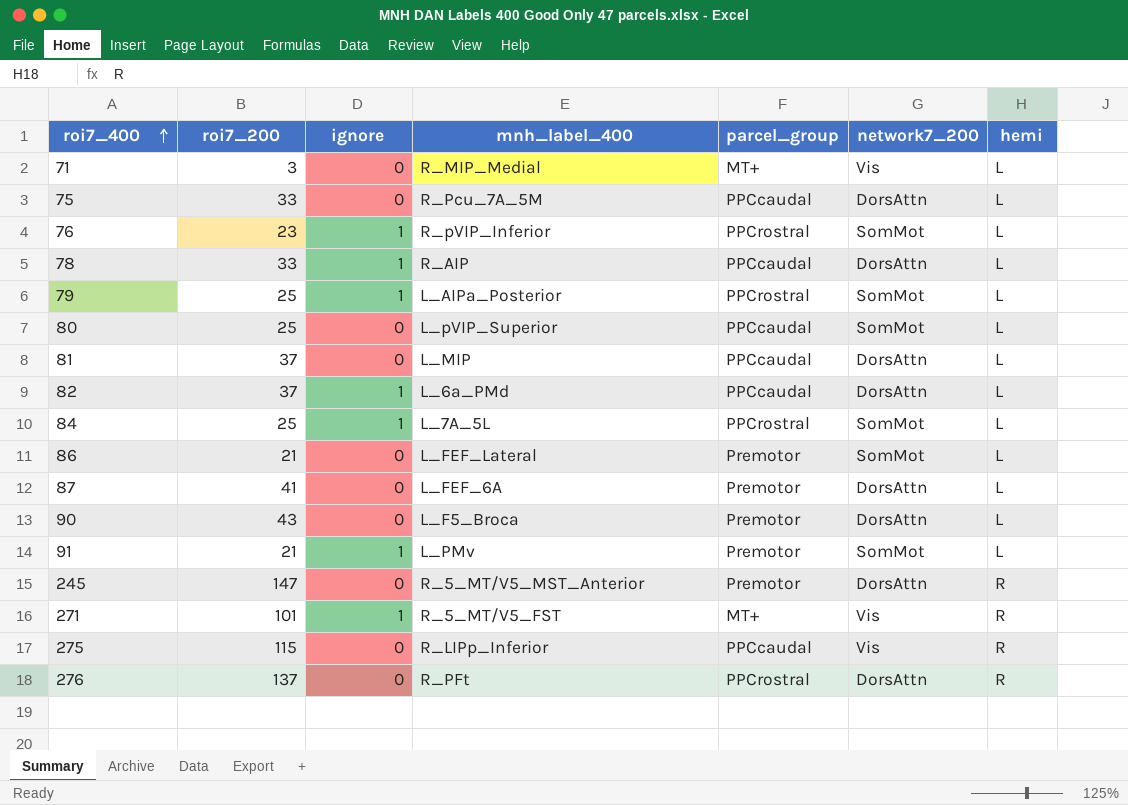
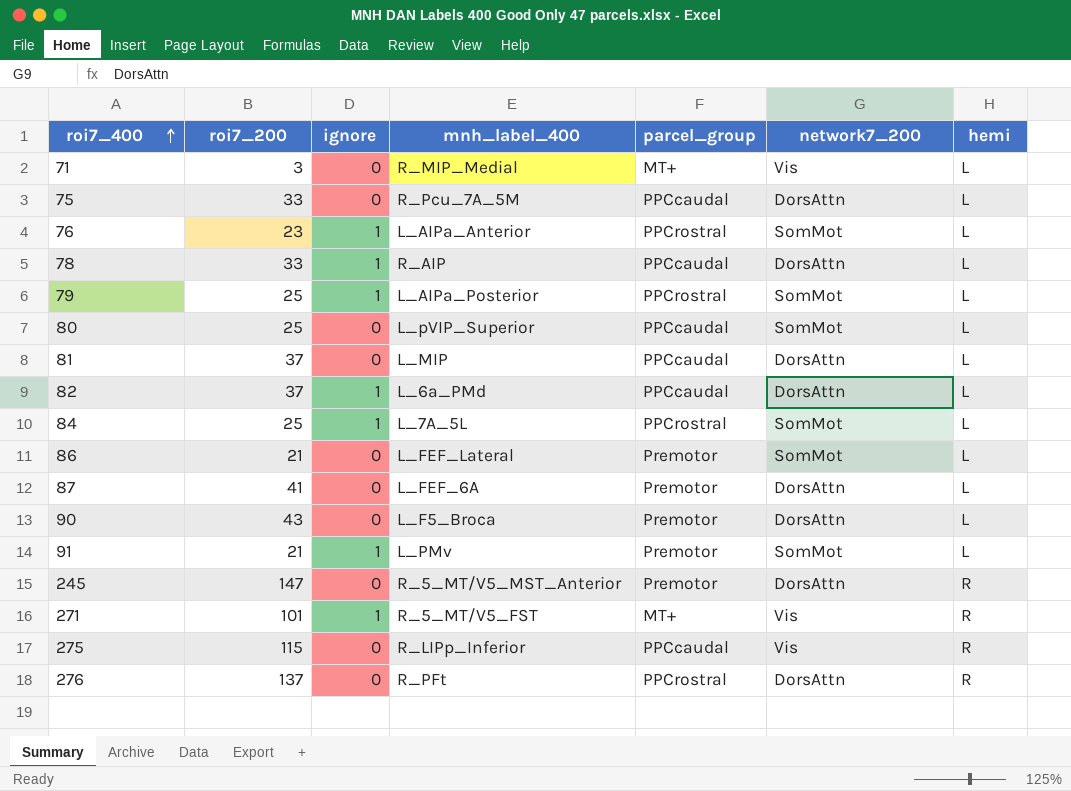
76 | mnh_label_400: R_pVIP_Inferior -> L_AIPa_Anterior

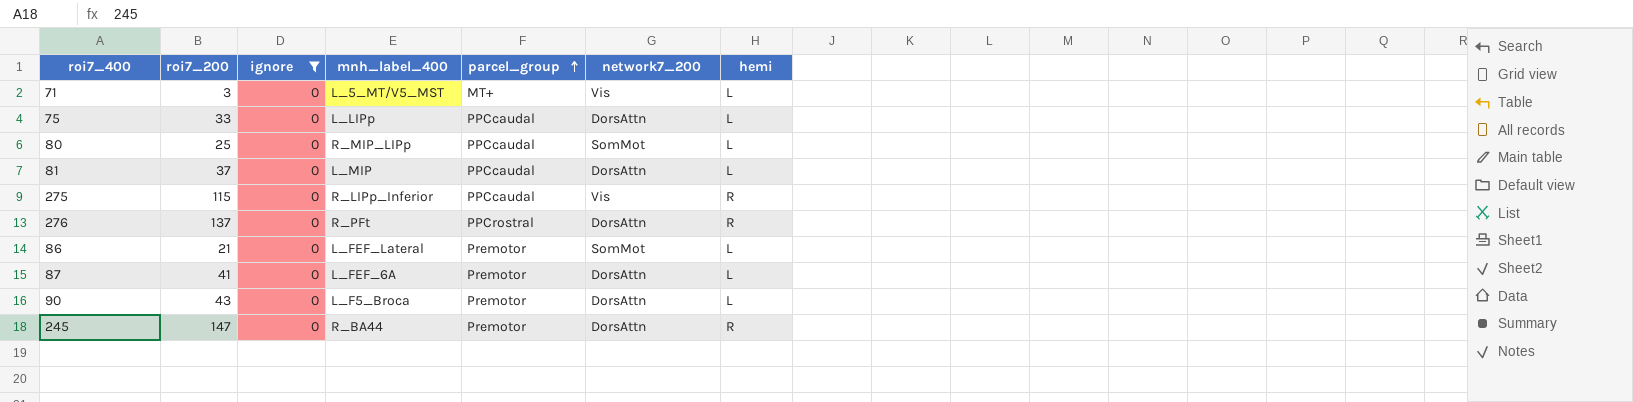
filter: none -> ignore = 0
row order: roi7_400 ascending -> parcel_group ascending
71 | mnh_label_400: R_MIP_Medial -> L_5_MT/V5_MST
75 | mnh_label_400: R_Pcu_7A_5M -> L_LIPp
80 | mnh_label_400: L_pVIP_Superior -> R_MIP_LIPp
245 | mnh_label_400: R_5_MT/V5_MST_Anterior -> R_BA44

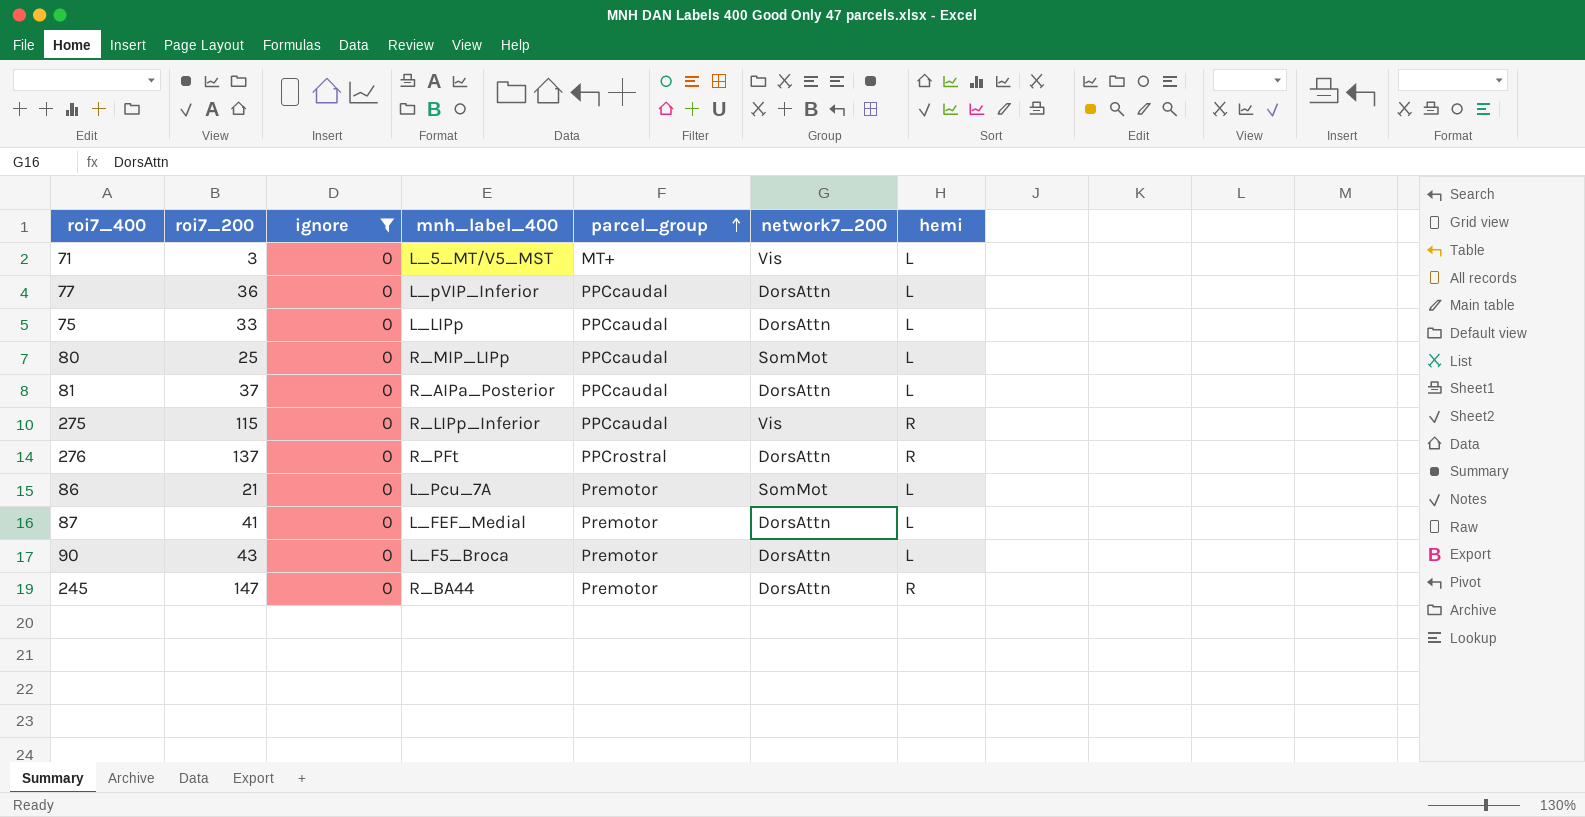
row 77: none -> 36 | 0 | L_pVIP_Inferior | PPCcaudal | DorsAttn | L
81 | mnh_label_400: L_MIP -> R_AIPa_Posterior
86 | mnh_label_400: L_FEF_Lateral -> L_Pcu_7A
87 | mnh_label_400: L_FEF_6A -> L_FEF_Medial

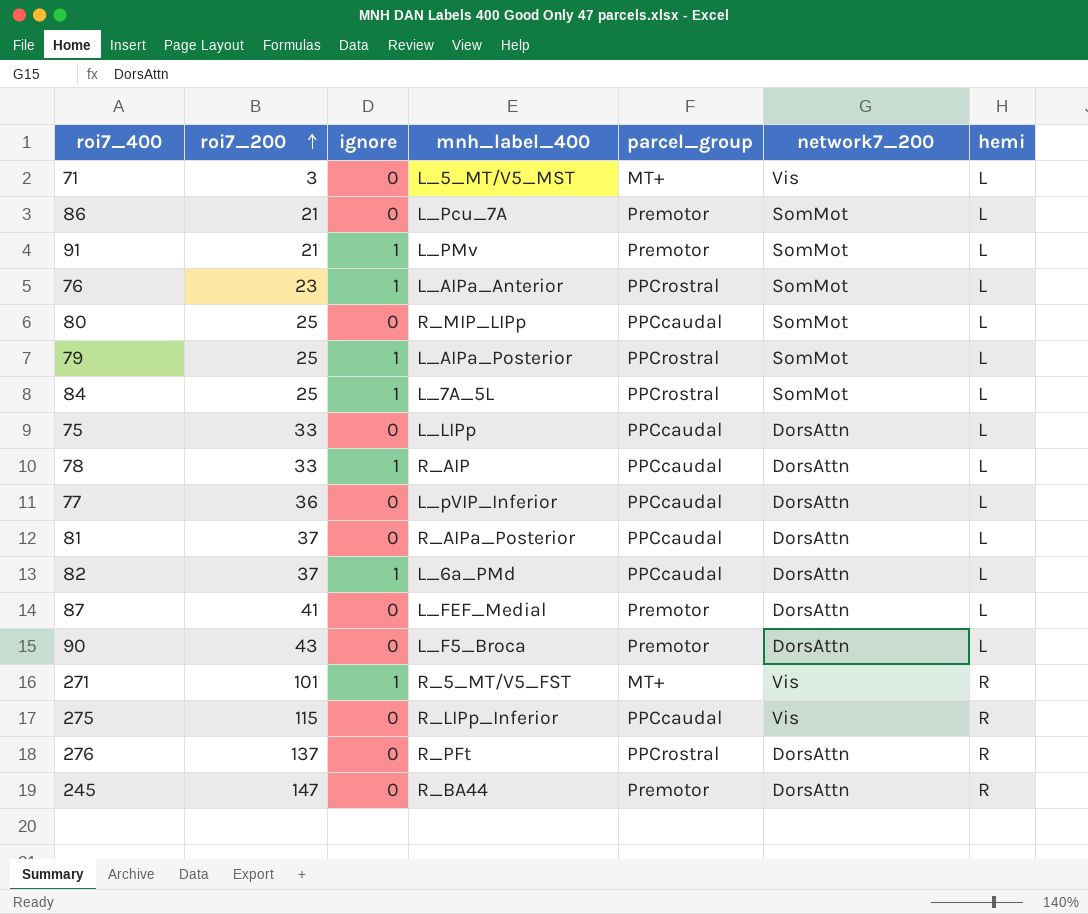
filter: ignore = 0 -> none
row order: parcel_group ascending -> roi7_200 ascending

